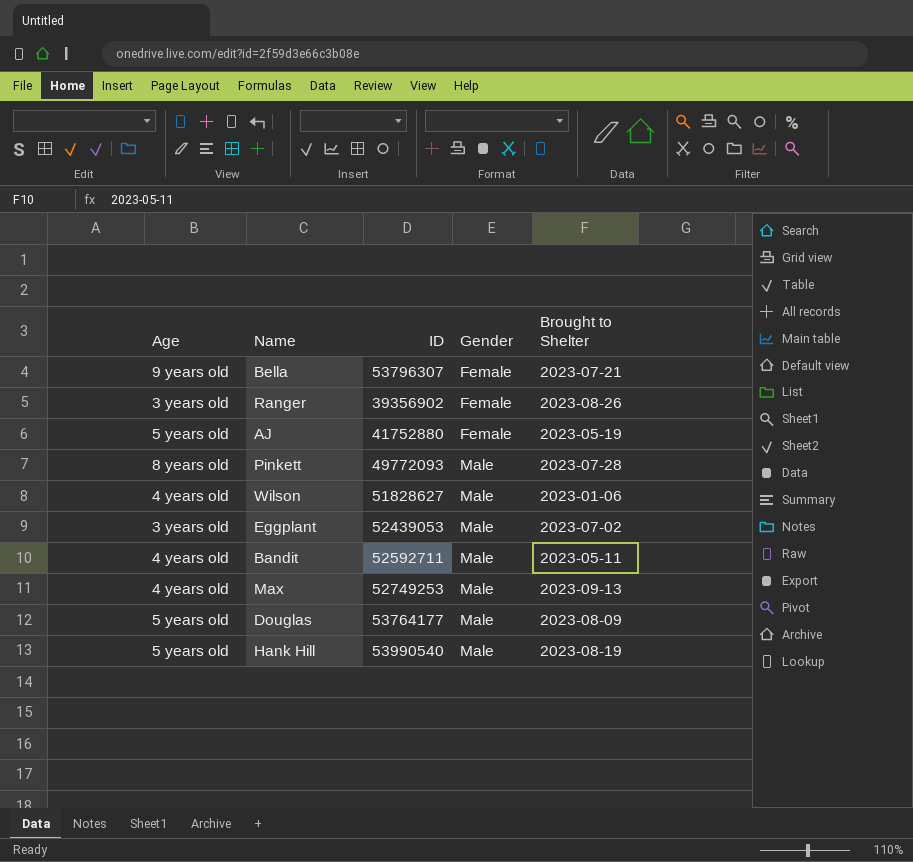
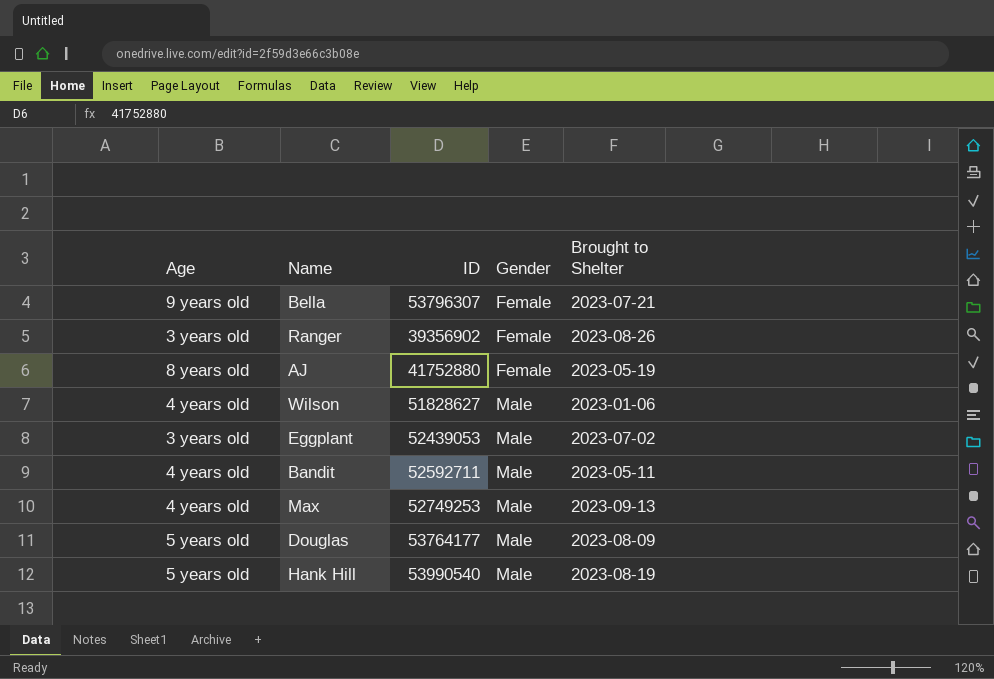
row Pinkett: 8 years old | 49772093 | Male | 2023-07-28 -> none
AJ | Age: 5 years old -> 8 years old

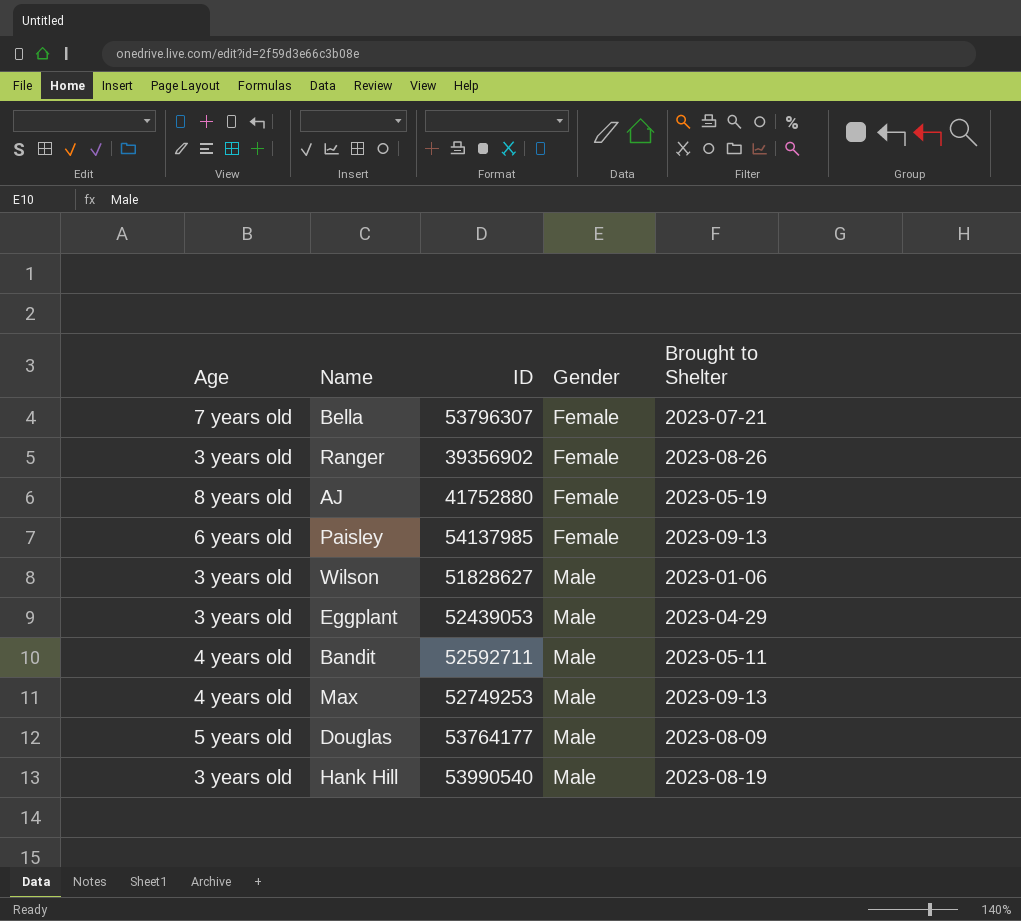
Bella | Age: 9 years old -> 7 years old
row Paisley: none -> 6 years old | 54137985 | Female | 2023-09-13
Wilson | Age: 4 years old -> 3 years old
Eggplant | Brought to Shelter: 2023-07-02 -> 2023-04-29
Hank Hill | Age: 5 years old -> 3 years old

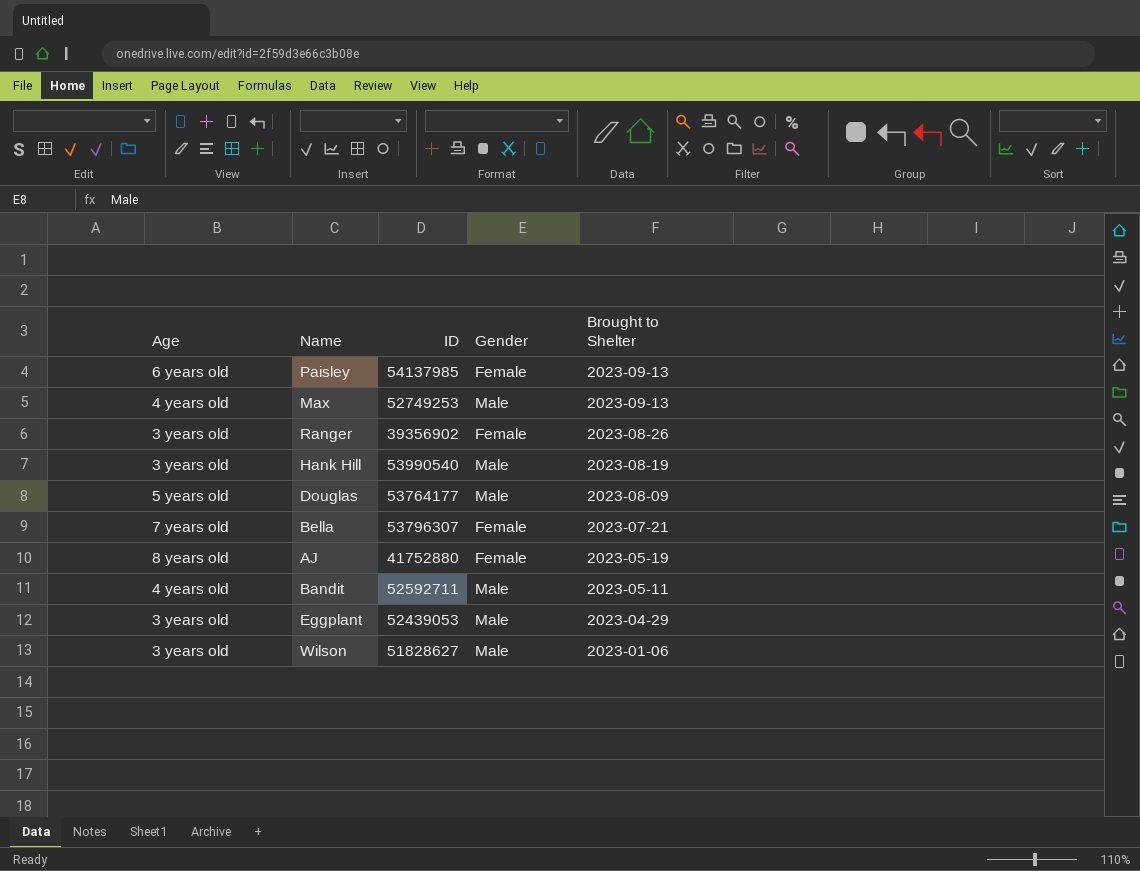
row order: Gender ascending -> Brought to Shelter descending

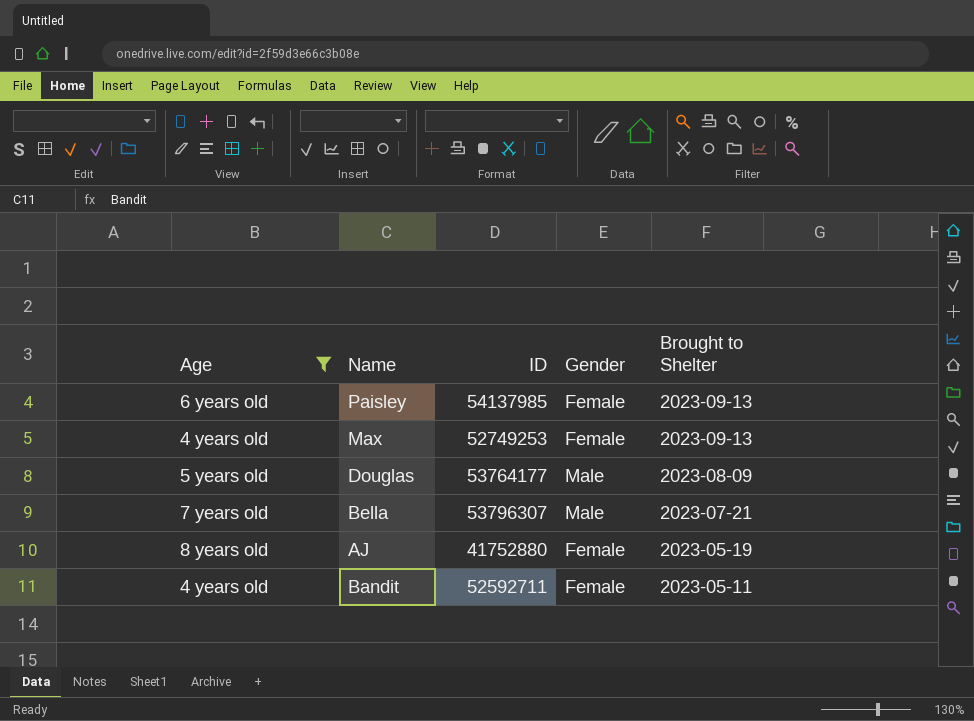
filter: none -> Age != 3 years old
Max | Gender: Male -> Female
Bella | Gender: Female -> Male
Bandit | Gender: Male -> Female

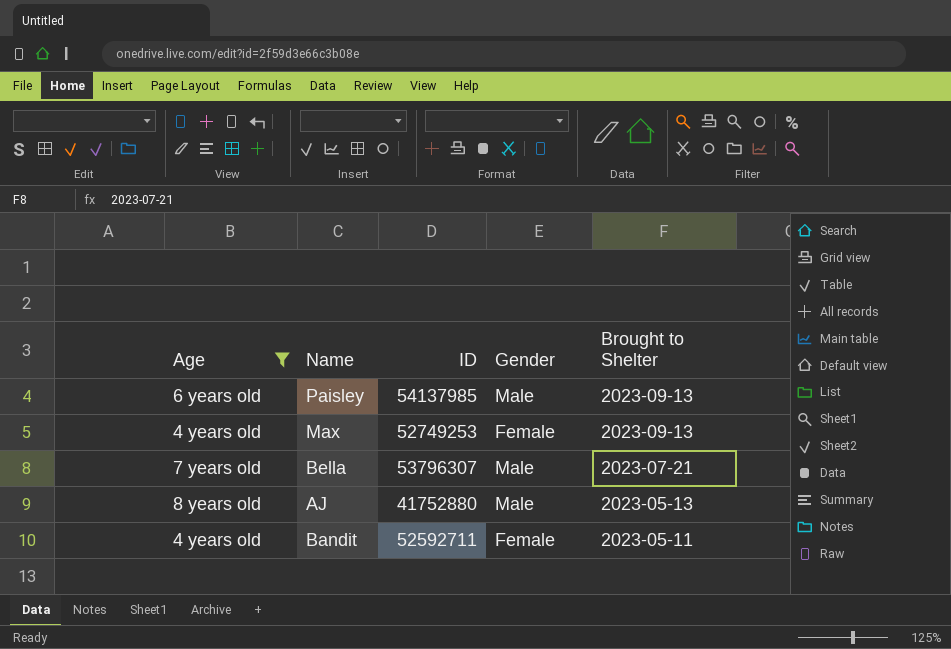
row Douglas: 5 years old | 53764177 | Male | 2023-08-09 -> none
Paisley | Gender: Female -> Male
AJ | Gender: Female -> Male
AJ | Brought to Shelter: 2023-05-19 -> 2023-05-13

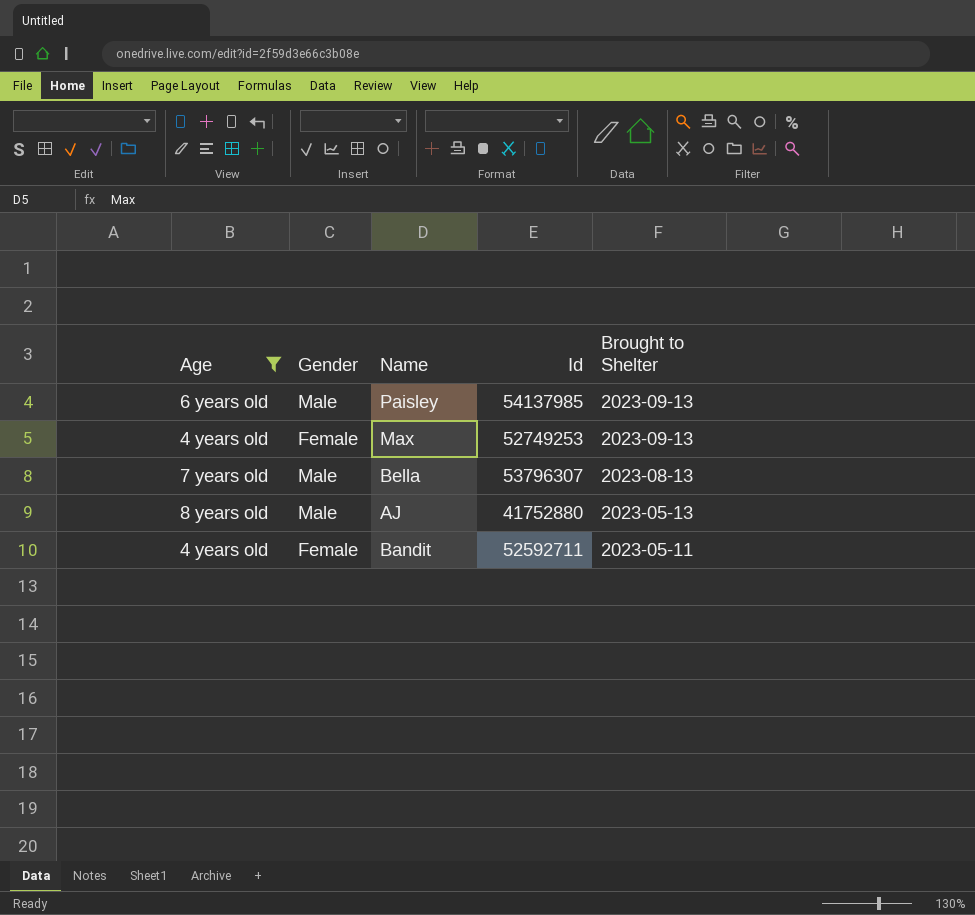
column Gender | position: 4 -> 2
column name: ID -> Id
Bella | Brought to Shelter: 2023-07-21 -> 2023-08-13

